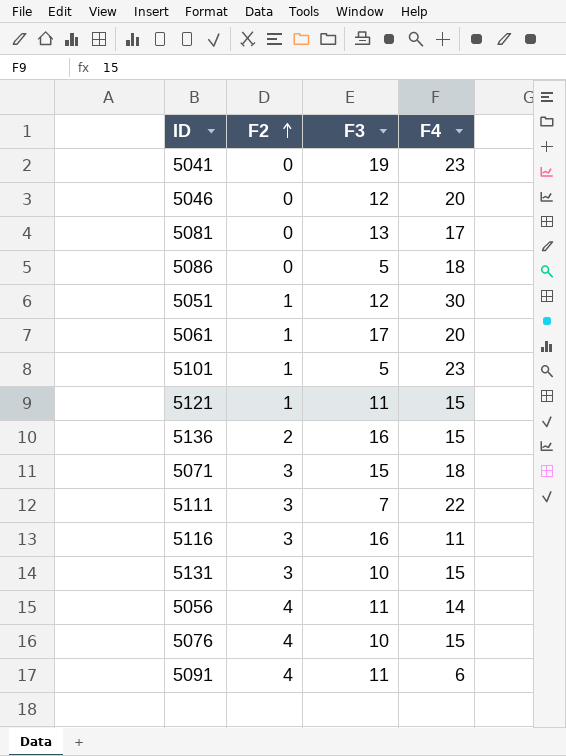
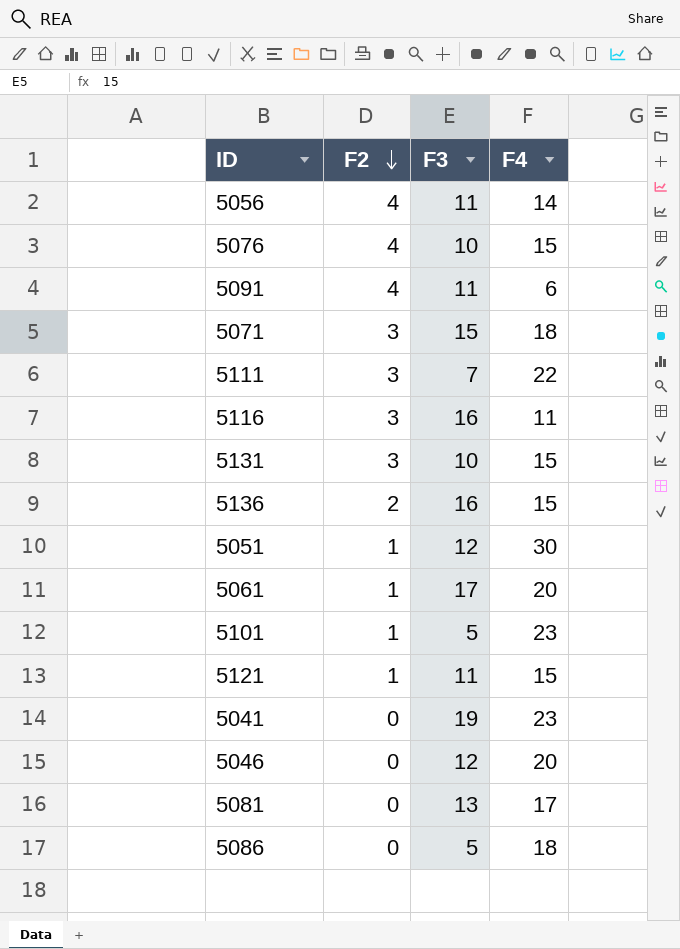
row order: F2 ascending -> F2 descending

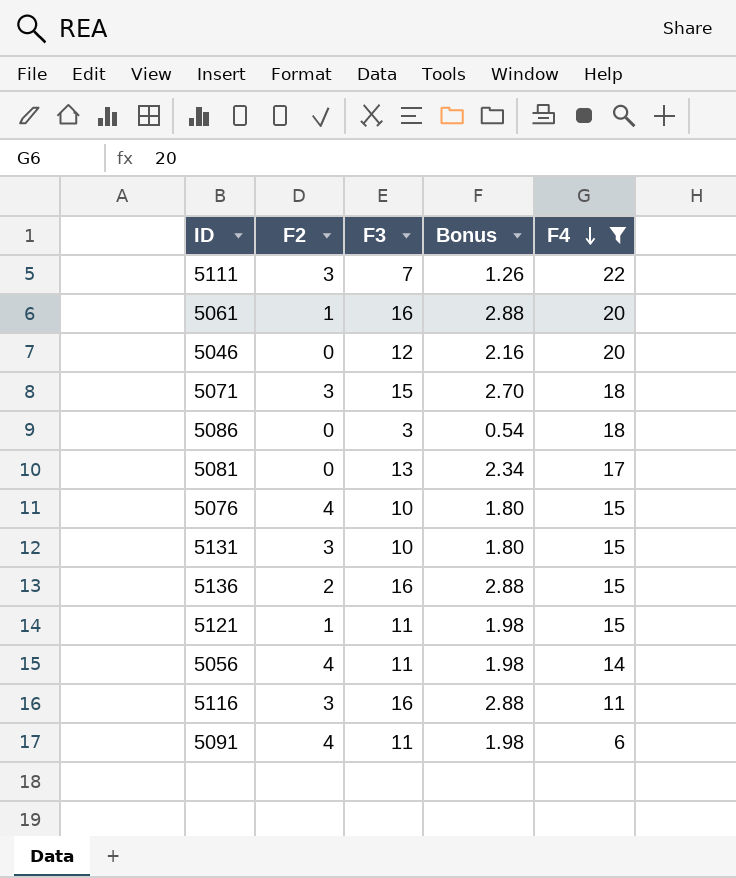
filter: none -> F4 <= 22
row order: F2 descending -> F4 descending
column Bonus | formula: none -> [F3] * 0.18
5061 | F3: 17 -> 16
5086 | F3: 5 -> 3

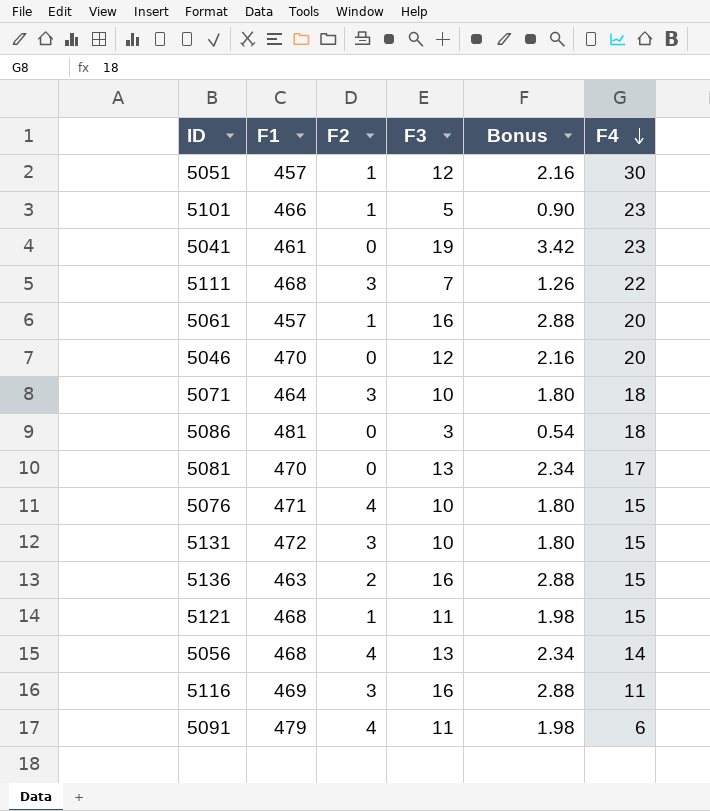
filter: F4 <= 22 -> none
column F1 | position: none -> 2
5071 | F3: 15 -> 10
5071 | Bonus: 2.70 -> 1.80
5056 | F3: 11 -> 13
5056 | Bonus: 1.98 -> 2.34

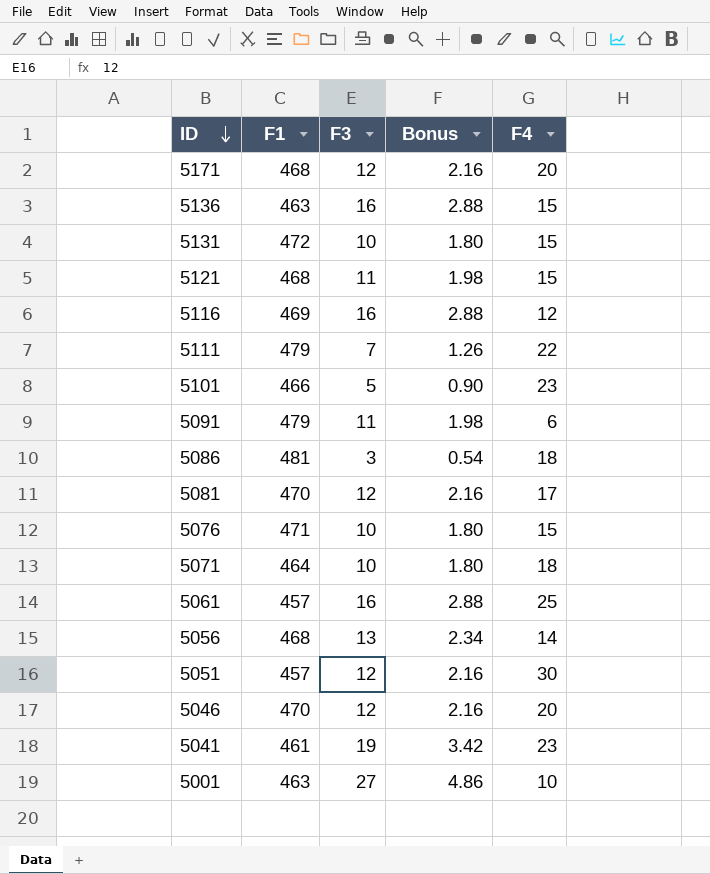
row order: F4 descending -> ID descending
column F2 | position: 3 -> none
row 5171: none -> 468 | 12 | 2.16 | 20
5116 | F4: 11 -> 12
5111 | F1: 468 -> 479
5081 | F3: 13 -> 12
5081 | Bonus: 2.34 -> 2.16
5061 | F4: 20 -> 25
row 5001: none -> 463 | 27 | 4.86 | 10

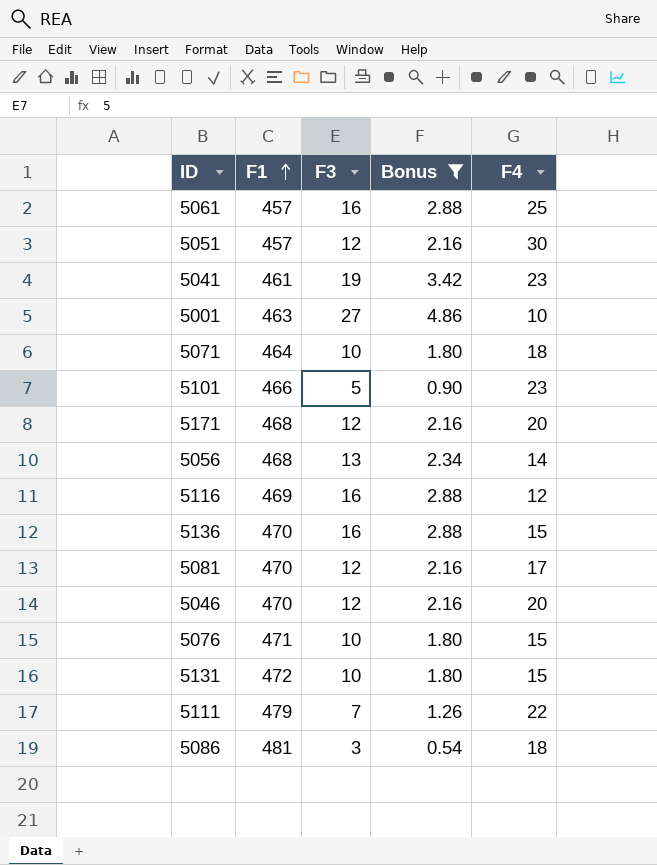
filter: none -> Bonus != 1.98
row order: ID descending -> F1 ascending
5136 | F1: 463 -> 470

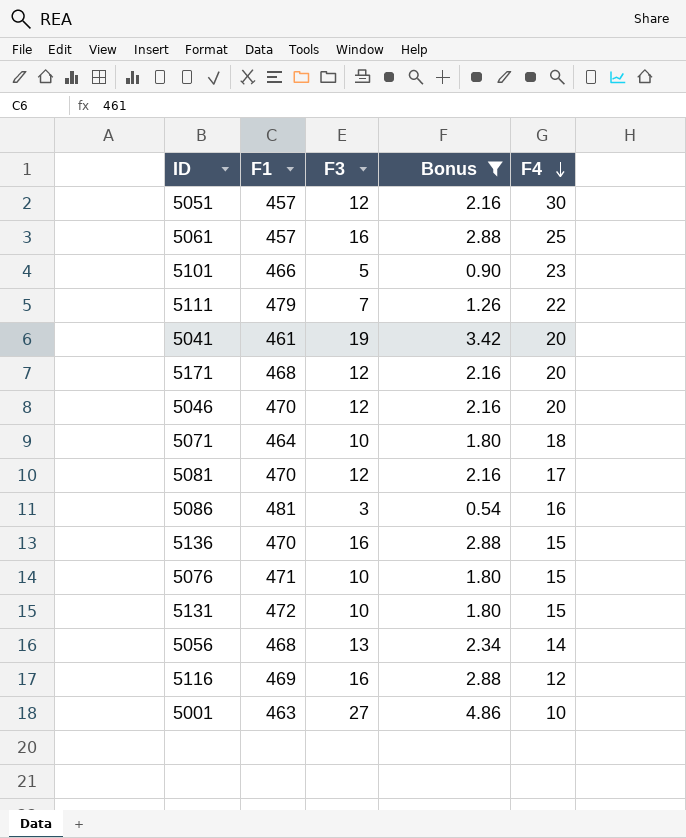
row order: F1 ascending -> F4 descending
5041 | F4: 23 -> 20
5086 | F4: 18 -> 16

